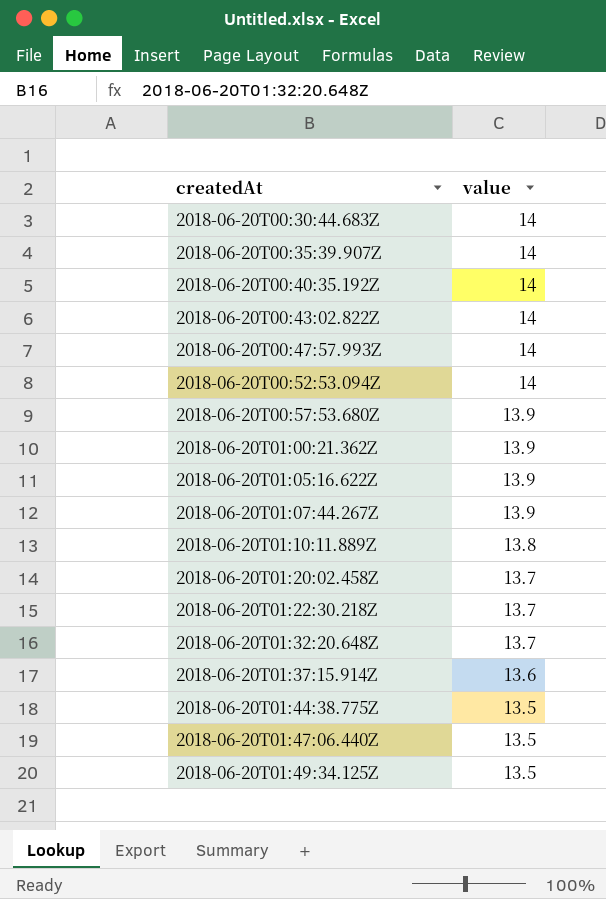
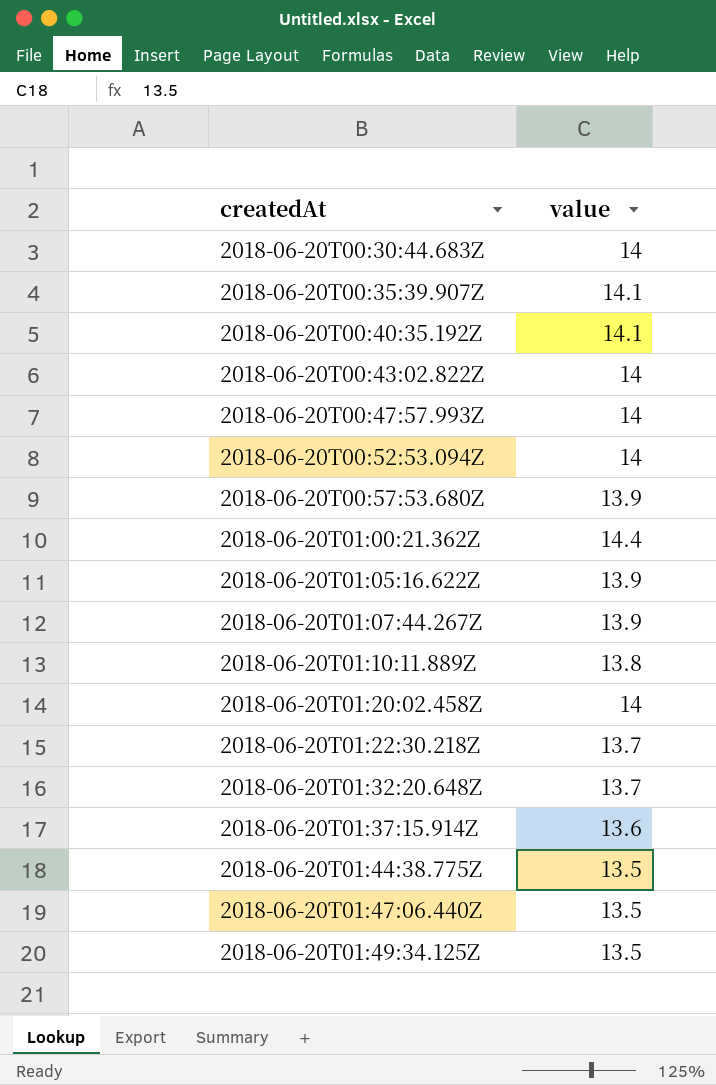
2018-06-20T00:35:39.907Z | value: 14 -> 14.1
2018-06-20T00:40:35.192Z | value: 14 -> 14.1
2018-06-20T01:00:21.362Z | value: 13.9 -> 14.4
2018-06-20T01:20:02.458Z | value: 13.7 -> 14

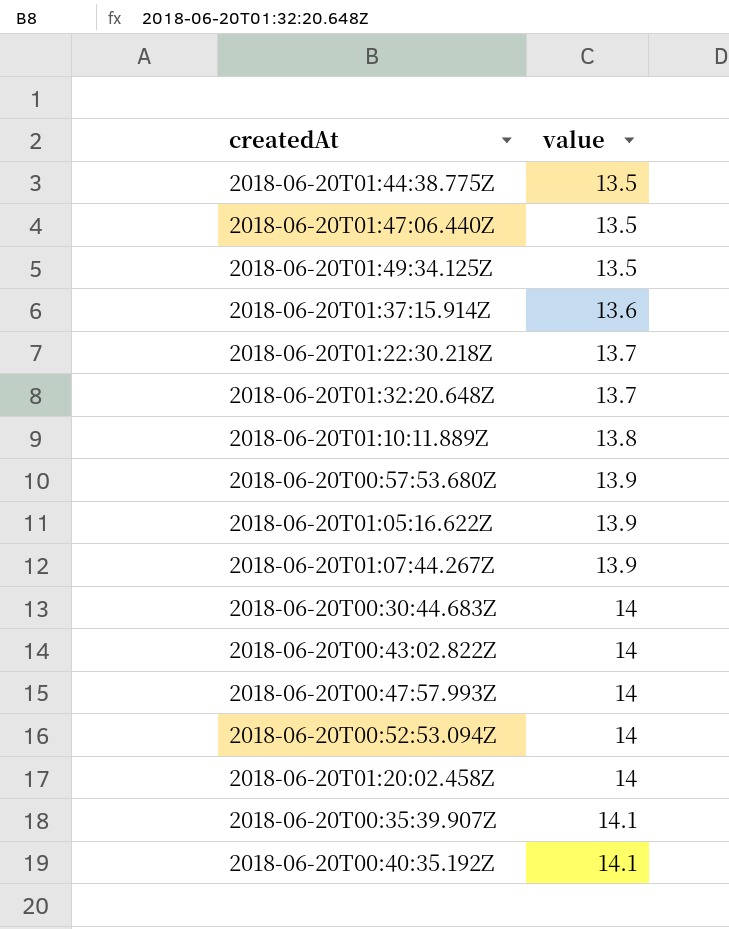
row order: createdAt ascending -> value ascending
row 2018-06-20T01:00:21.362Z: 14.4 -> none

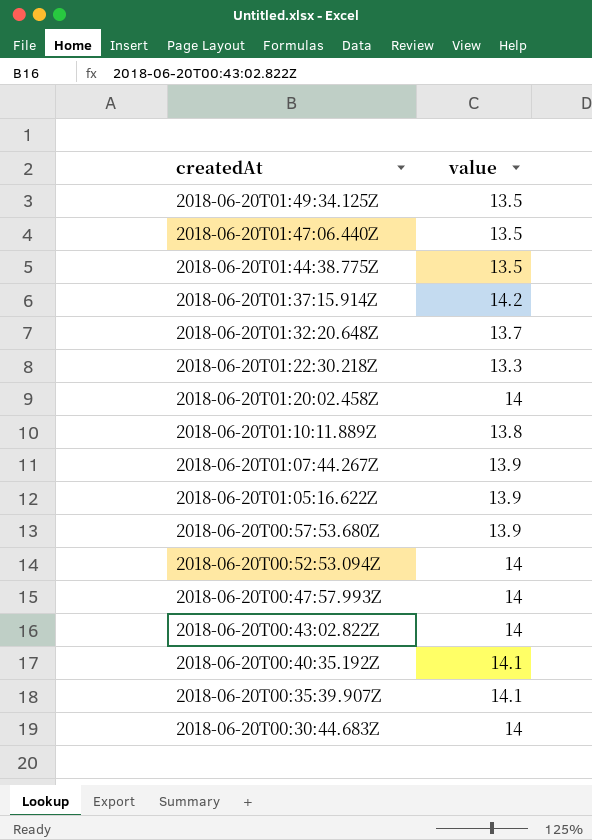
row order: value ascending -> createdAt descending
2018-06-20T01:37:15.914Z | value: 13.6 -> 14.2
2018-06-20T01:22:30.218Z | value: 13.7 -> 13.3

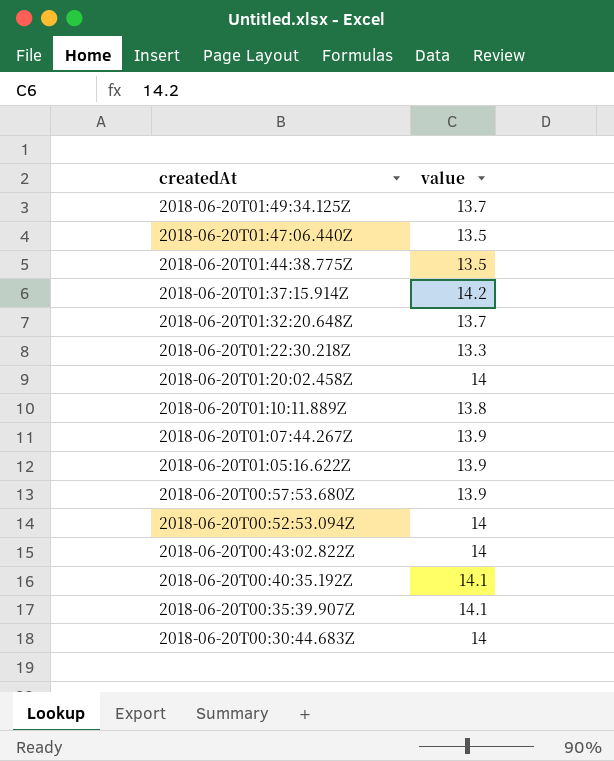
row 2018-06-20T00:47:57.993Z: 14 -> none
2018-06-20T01:49:34.125Z | value: 13.5 -> 13.7

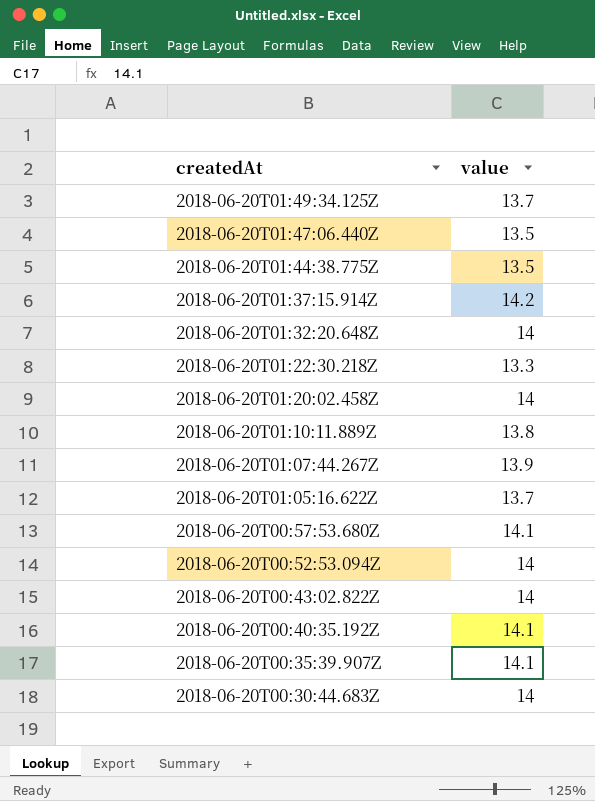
2018-06-20T01:32:20.648Z | value: 13.7 -> 14
2018-06-20T01:05:16.622Z | value: 13.9 -> 13.7
2018-06-20T00:57:53.680Z | value: 13.9 -> 14.1

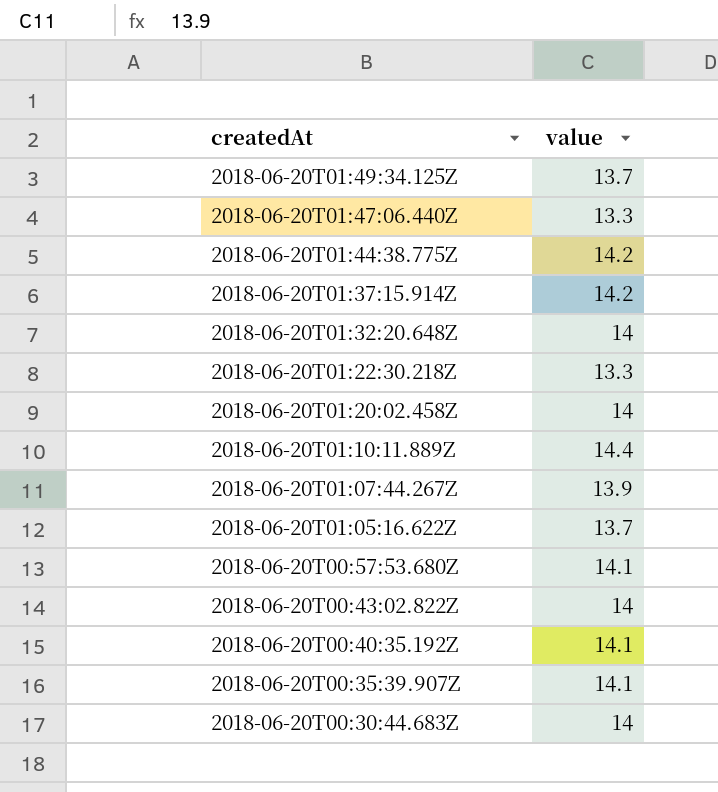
row 2018-06-20T00:52:53.094Z: 14 -> none
2018-06-20T01:47:06.440Z | value: 13.5 -> 13.3
2018-06-20T01:44:38.775Z | value: 13.5 -> 14.2
2018-06-20T01:10:11.889Z | value: 13.8 -> 14.4

